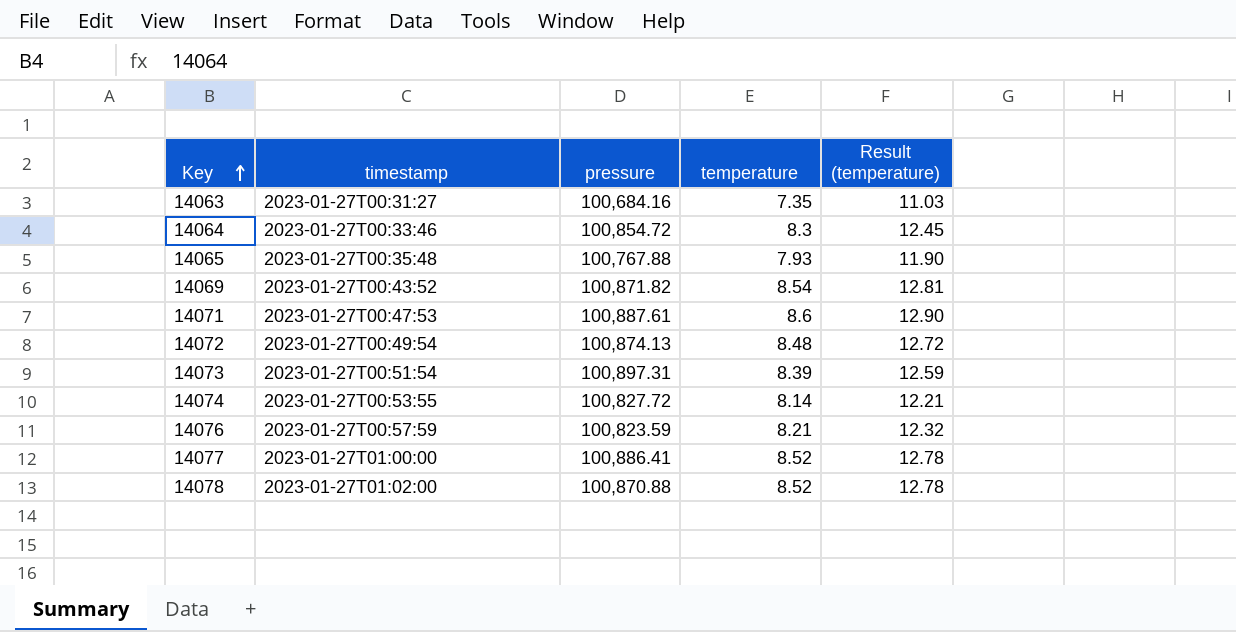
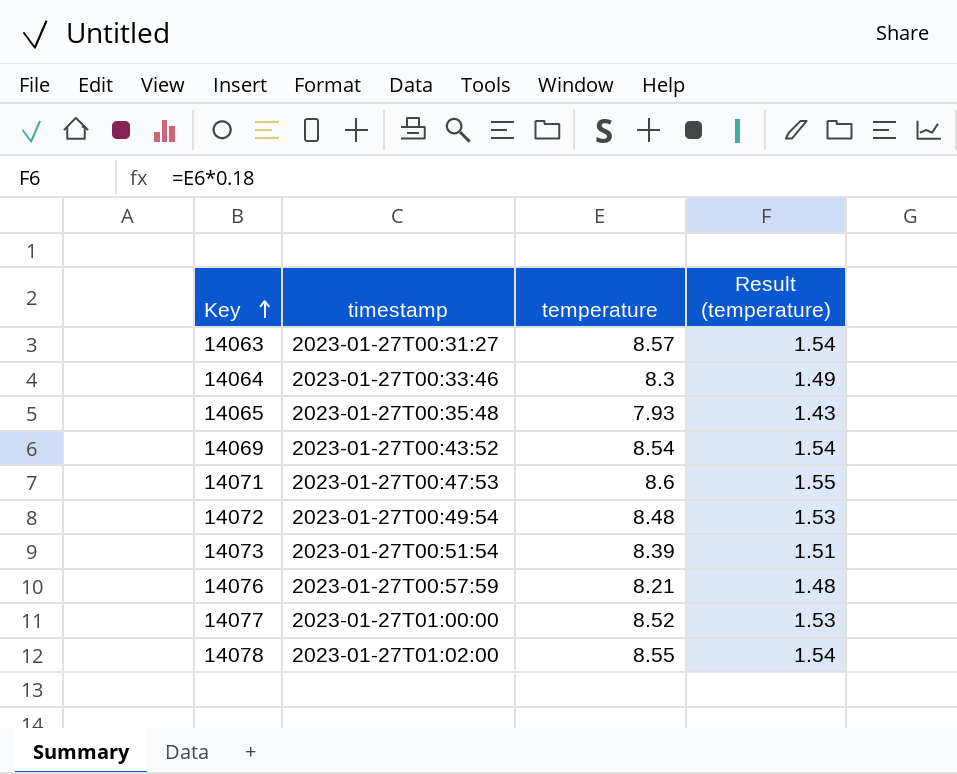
column pressure | position: 3 -> none
column Result (temperature) | formula: [temperature] * 1.5 -> [temperature] * 0.18
row 14074: 2023-01-27T00:53:55 | 100,827.72 | 8.14 | 12.21 -> none
14063 | temperature: 7.35 -> 8.57
14078 | temperature: 8.52 -> 8.55

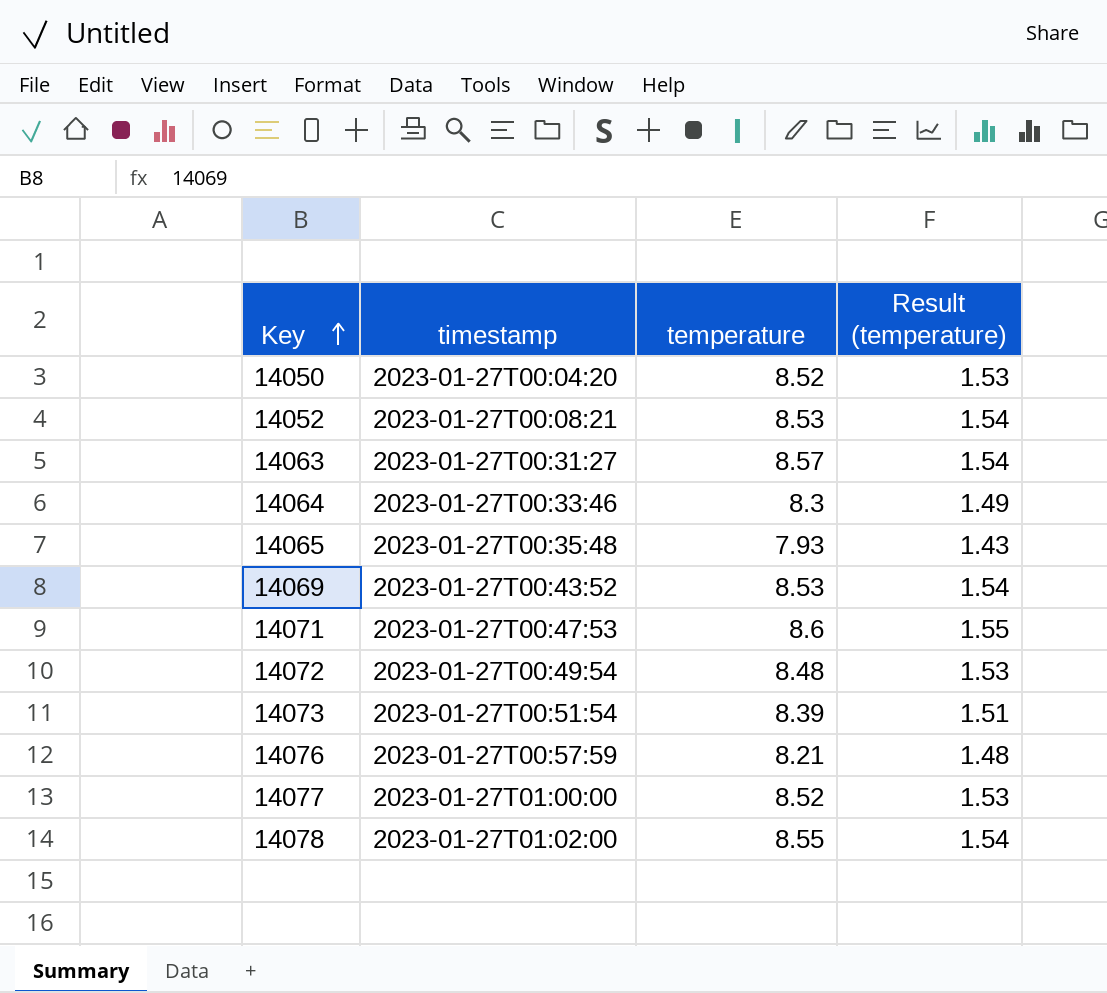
row 14050: none -> 2023-01-27T00:04:20 | 8.52 | 1.53
row 14052: none -> 2023-01-27T00:08:21 | 8.53 | 1.54
14069 | temperature: 8.54 -> 8.53

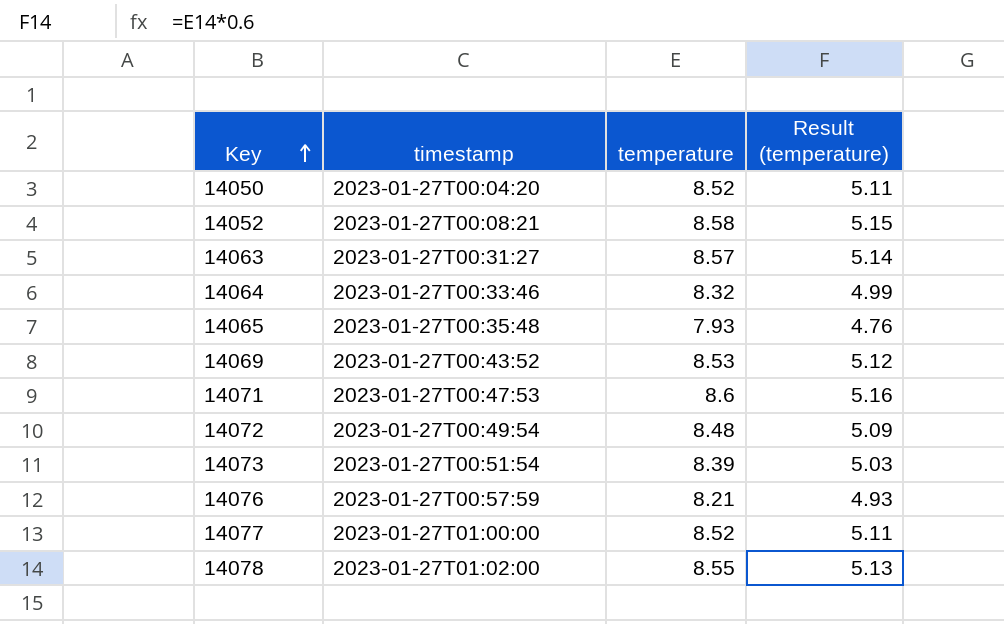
column Result (temperature) | formula: [temperature] * 0.18 -> [temperature] * 0.6
14052 | temperature: 8.53 -> 8.58
14064 | temperature: 8.3 -> 8.32

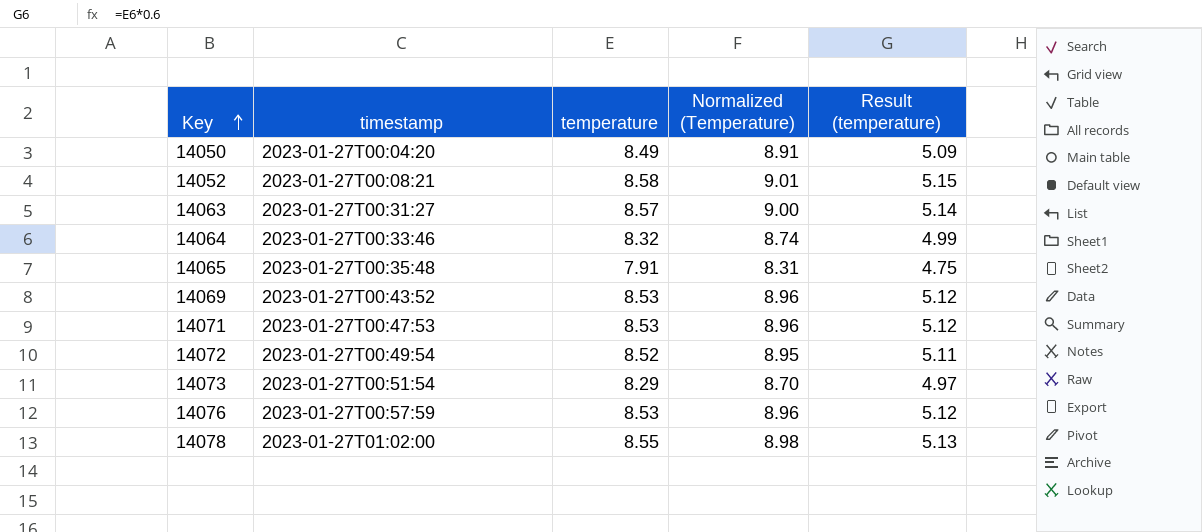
column Normalized (Temperature) | formula: none -> [temperature] * 1.05
row 14077: 2023-01-27T01:00:00 | 8.52 | 5.11 -> none
14050 | temperature: 8.52 -> 8.49
14050 | Result (temperature): 5.11 -> 5.09
14065 | temperature: 7.93 -> 7.91
14065 | Result (temperature): 4.76 -> 4.75
14071 | temperature: 8.6 -> 8.53
14071 | Result (temperature): 5.16 -> 5.12
14072 | temperature: 8.48 -> 8.52
14072 | Result (temperature): 5.09 -> 5.11
14073 | temperature: 8.39 -> 8.29
14073 | Result (temperature): 5.03 -> 4.97
14076 | temperature: 8.21 -> 8.53
14076 | Result (temperature): 4.93 -> 5.12

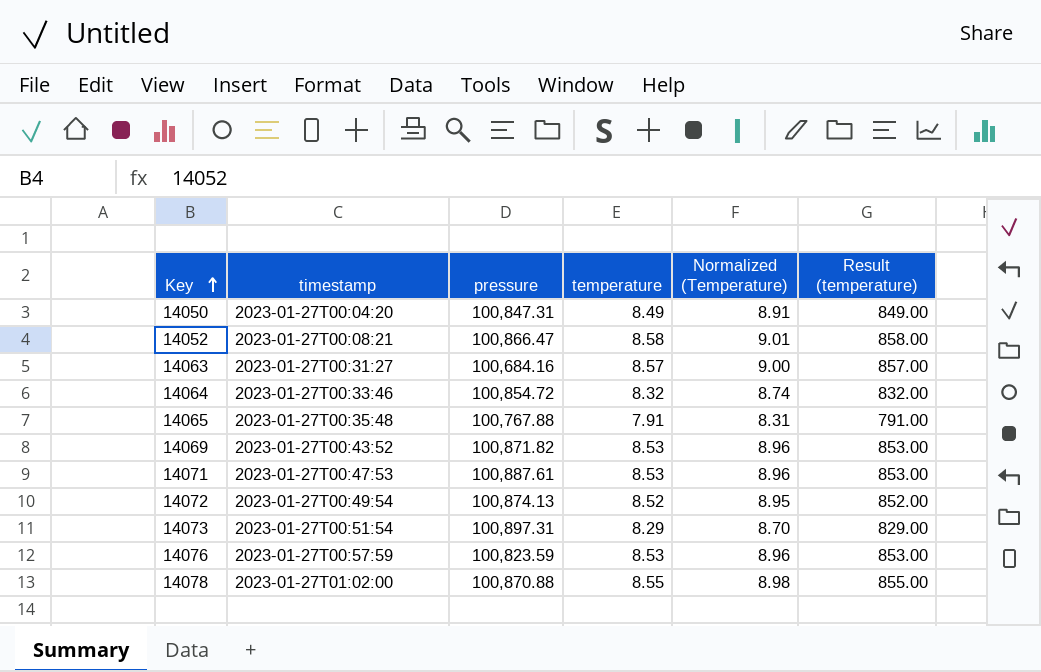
column pressure | position: none -> 3
column Result (temperature) | formula: [temperature] * 0.6 -> [temperature] * 100

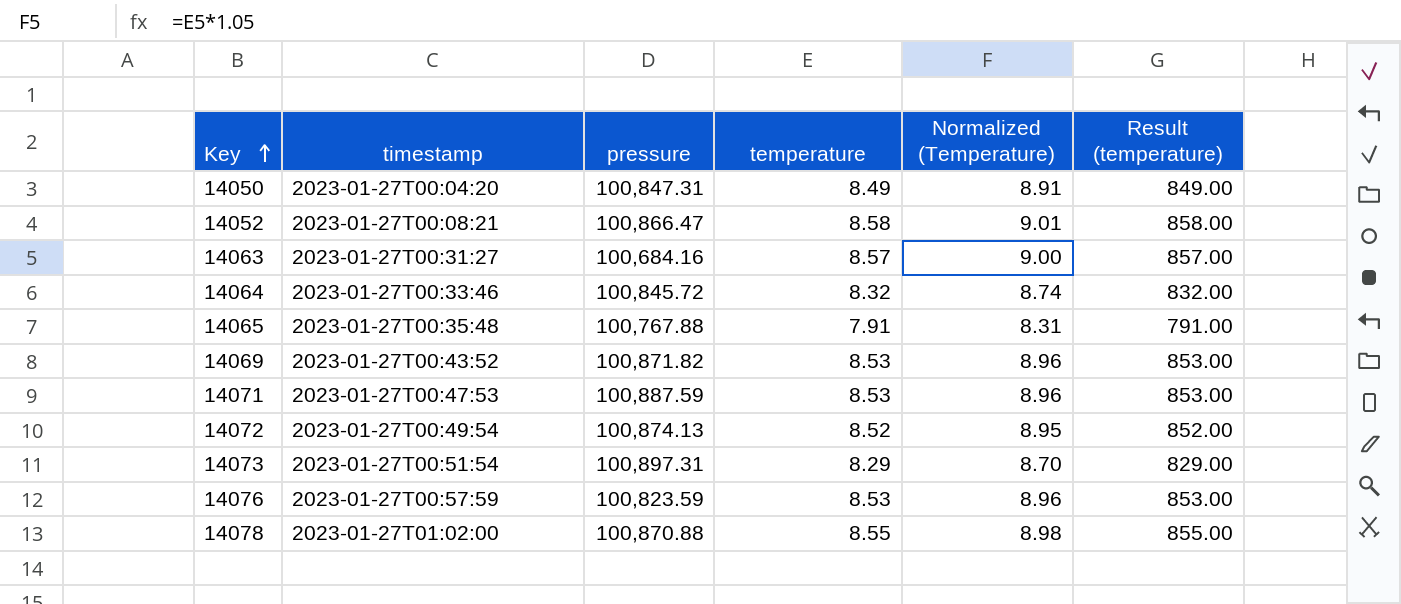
14064 | pressure: 100,854.72 -> 100,845.72
14071 | pressure: 100,887.61 -> 100,887.59

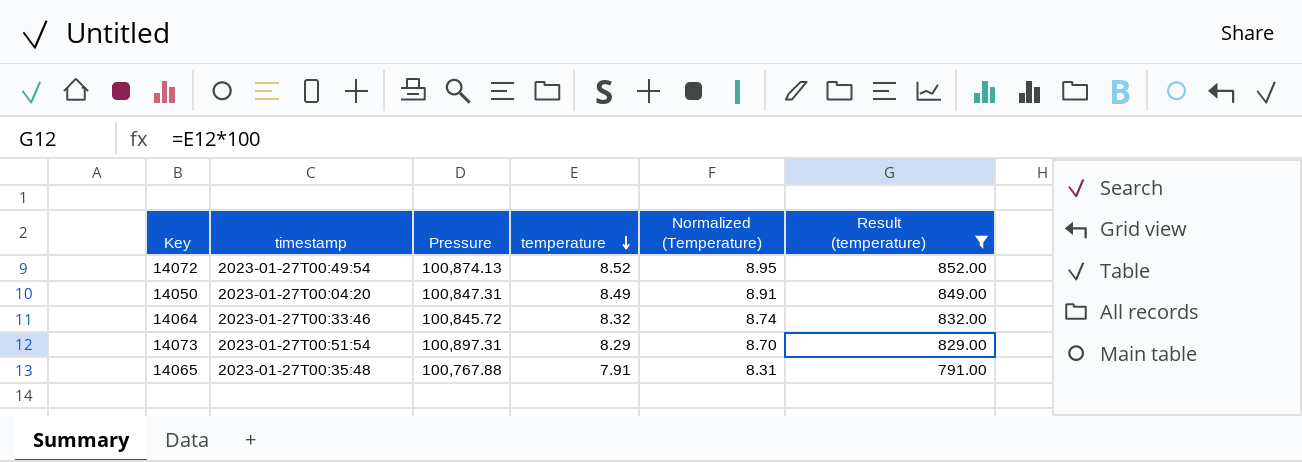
filter: none -> Result (temperature) <= 852.00
row order: Key ascending -> temperature descending
column name: pressure -> Pressure

